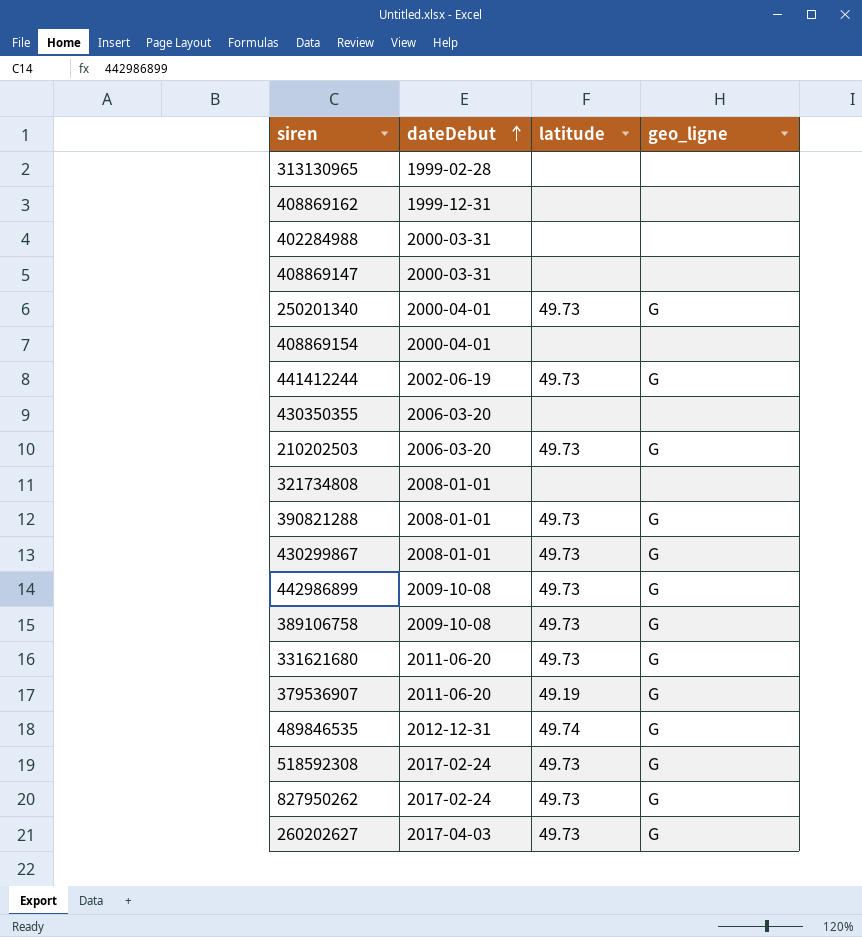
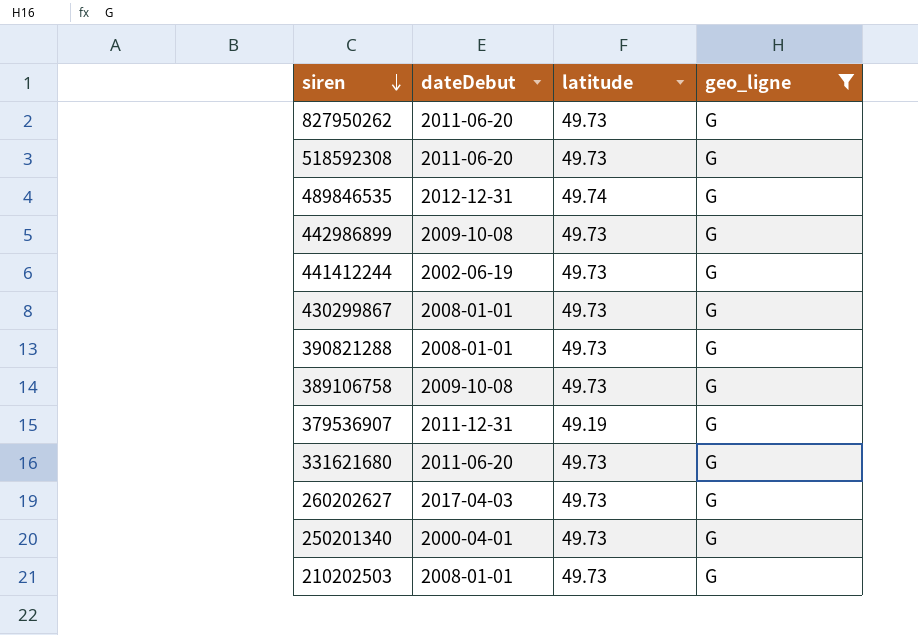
filter: none -> geo_ligne = G
row order: dateDebut ascending -> siren descending
827950262 | dateDebut: 2017-02-24 -> 2011-06-20
518592308 | dateDebut: 2017-02-24 -> 2011-06-20
379536907 | dateDebut: 2011-06-20 -> 2011-12-31
210202503 | dateDebut: 2006-03-20 -> 2008-01-01

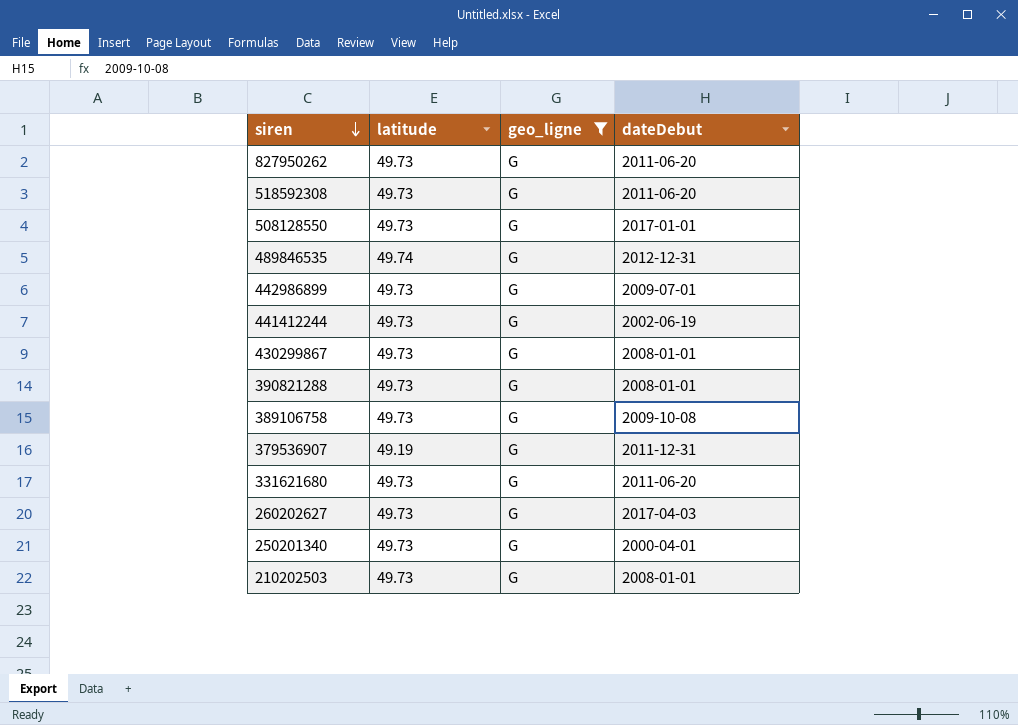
column dateDebut | position: 2 -> 4
row 508128550: none -> 49.73 | G | 2017-01-01
442986899 | dateDebut: 2009-10-08 -> 2009-07-01

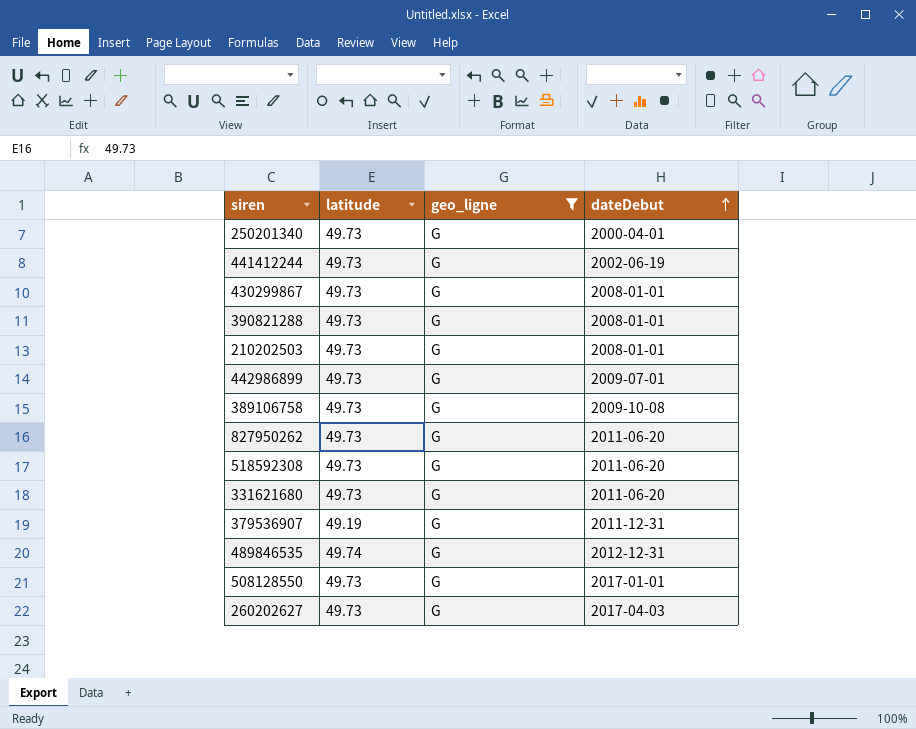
row order: siren descending -> dateDebut ascending

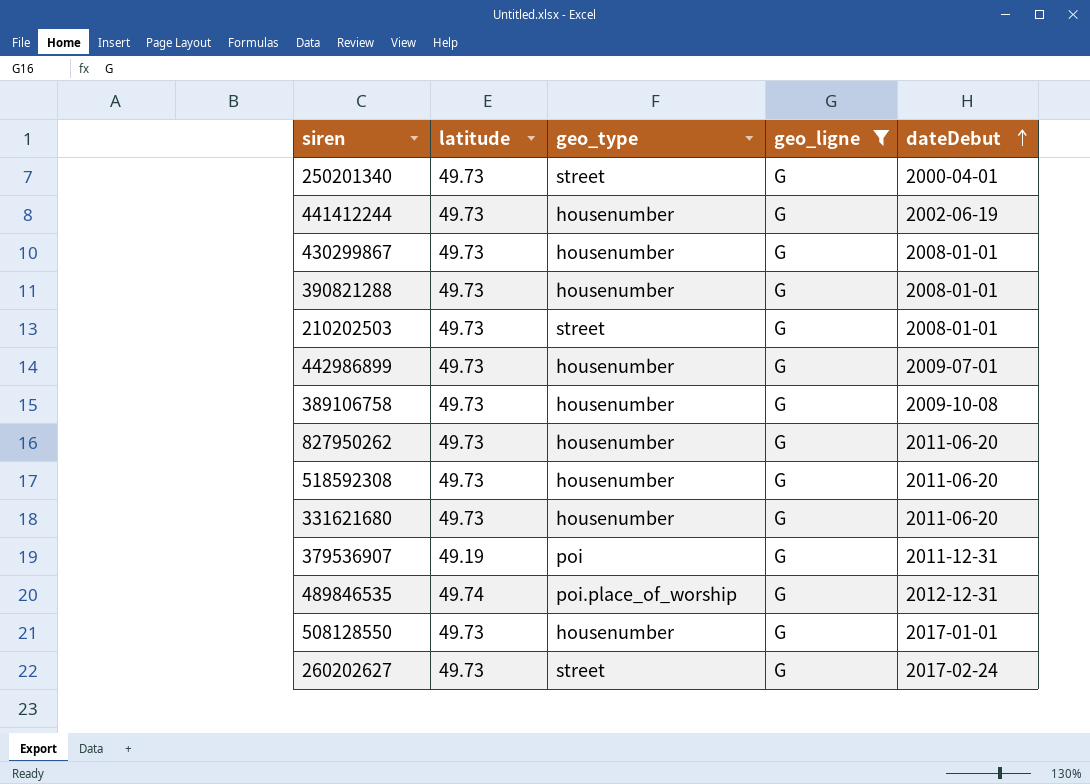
column geo_type | position: none -> 3
260202627 | dateDebut: 2017-04-03 -> 2017-02-24

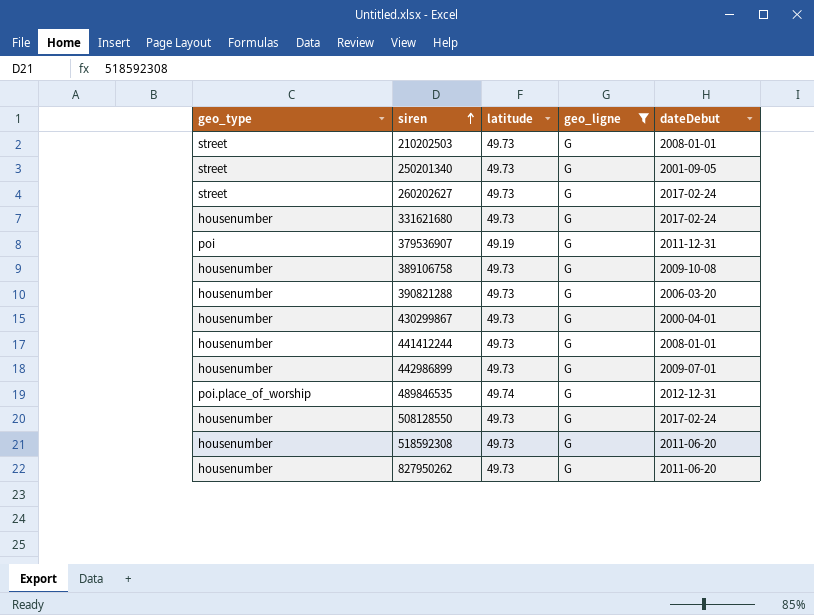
row order: dateDebut ascending -> siren ascending
column geo_type | position: 3 -> 1
250201340 | dateDebut: 2000-04-01 -> 2001-09-05
331621680 | dateDebut: 2011-06-20 -> 2017-02-24
390821288 | dateDebut: 2008-01-01 -> 2006-03-20
430299867 | dateDebut: 2008-01-01 -> 2000-04-01
441412244 | dateDebut: 2002-06-19 -> 2008-01-01
508128550 | dateDebut: 2017-01-01 -> 2017-02-24

